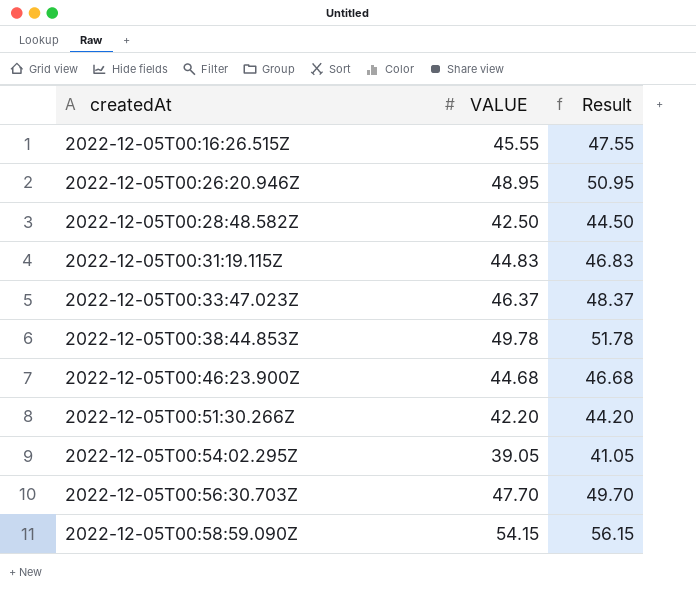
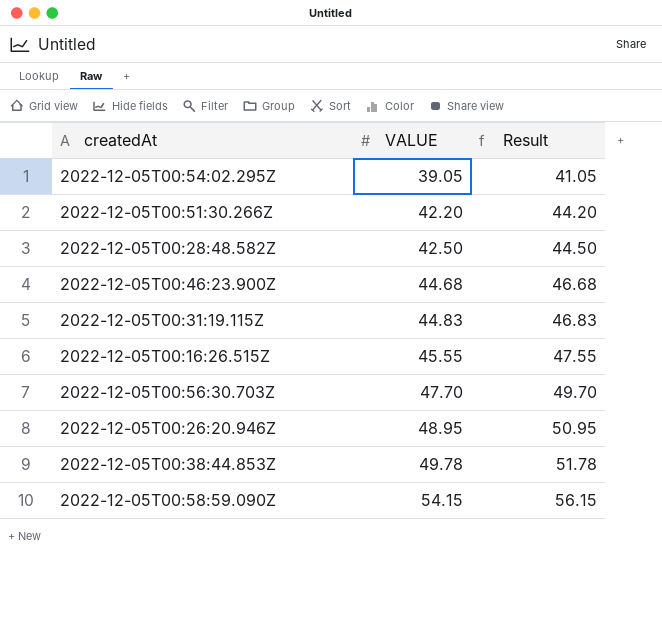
row order: createdAt ascending -> VALUE ascending
row 2022-12-05T00:33:47.023Z: 46.37 | 48.37 -> none

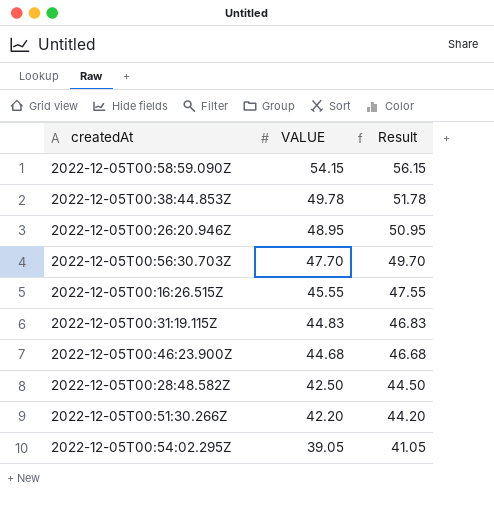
row order: VALUE ascending -> VALUE descending

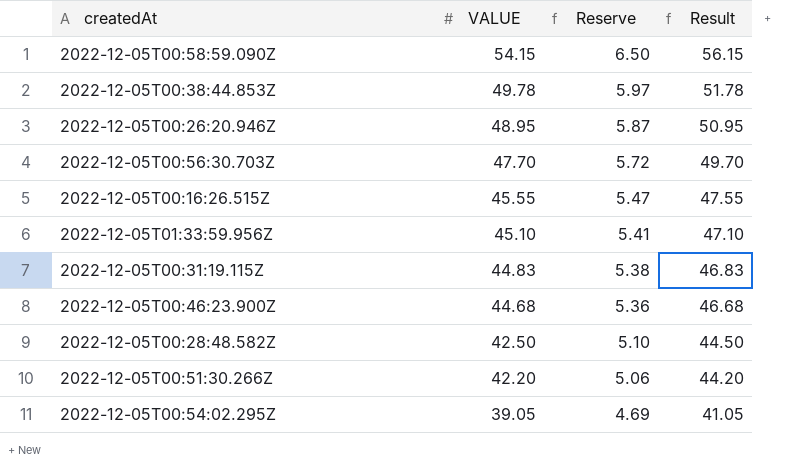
column Reserve | formula: none -> [VALUE] * 0.12
row 2022-12-05T01:33:59.956Z: none -> 45.10 | 5.41 | 47.10

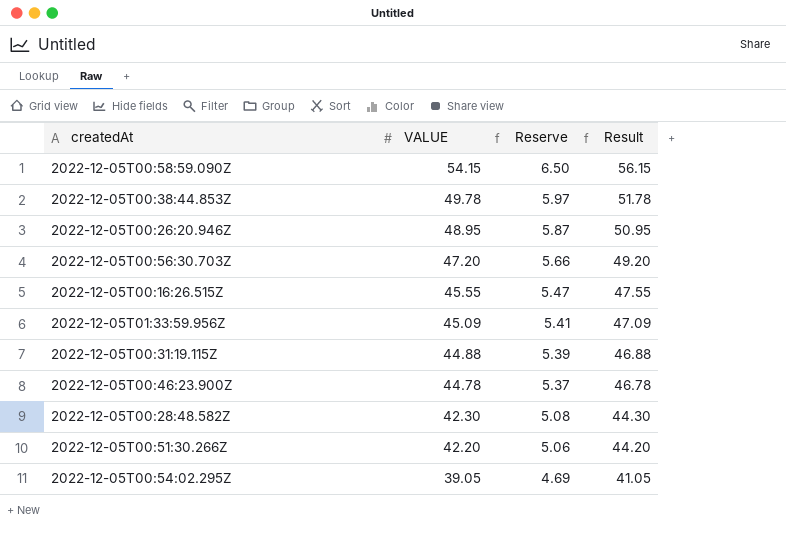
2022-12-05T00:56:30.703Z | VALUE: 47.70 -> 47.20
2022-12-05T00:56:30.703Z | Reserve: 5.72 -> 5.66
2022-12-05T00:56:30.703Z | Result: 49.70 -> 49.20
2022-12-05T01:33:59.956Z | VALUE: 45.10 -> 45.09
2022-12-05T01:33:59.956Z | Result: 47.10 -> 47.09
2022-12-05T00:31:19.115Z | VALUE: 44.83 -> 44.88
2022-12-05T00:31:19.115Z | Reserve: 5.38 -> 5.39
2022-12-05T00:31:19.115Z | Result: 46.83 -> 46.88
2022-12-05T00:46:23.900Z | VALUE: 44.68 -> 44.78
2022-12-05T00:46:23.900Z | Reserve: 5.36 -> 5.37
2022-12-05T00:46:23.900Z | Result: 46.68 -> 46.78
2022-12-05T00:28:48.582Z | VALUE: 42.50 -> 42.30
2022-12-05T00:28:48.582Z | Reserve: 5.10 -> 5.08
2022-12-05T00:28:48.582Z | Result: 44.50 -> 44.30

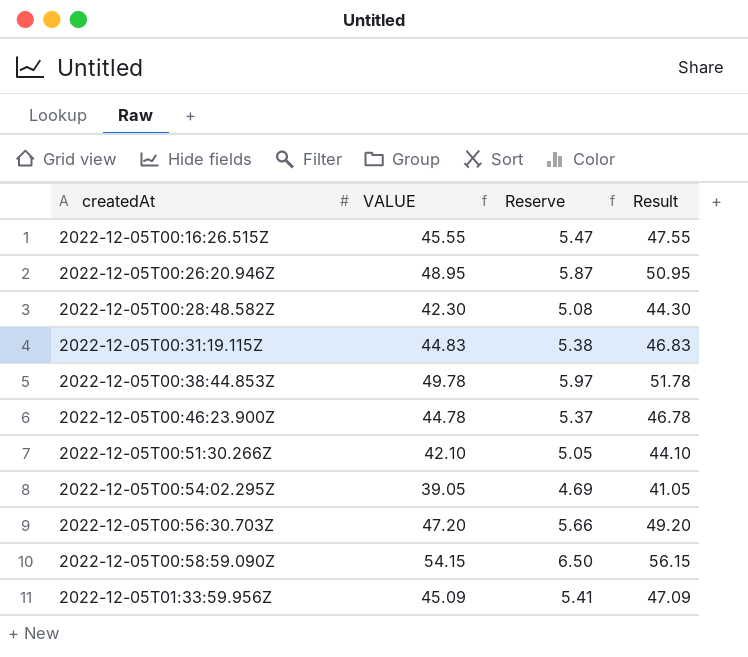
row order: VALUE descending -> createdAt ascending
2022-12-05T00:31:19.115Z | VALUE: 44.88 -> 44.83
2022-12-05T00:31:19.115Z | Reserve: 5.39 -> 5.38
2022-12-05T00:31:19.115Z | Result: 46.88 -> 46.83
2022-12-05T00:51:30.266Z | VALUE: 42.20 -> 42.10
2022-12-05T00:51:30.266Z | Reserve: 5.06 -> 5.05
2022-12-05T00:51:30.266Z | Result: 44.20 -> 44.10

